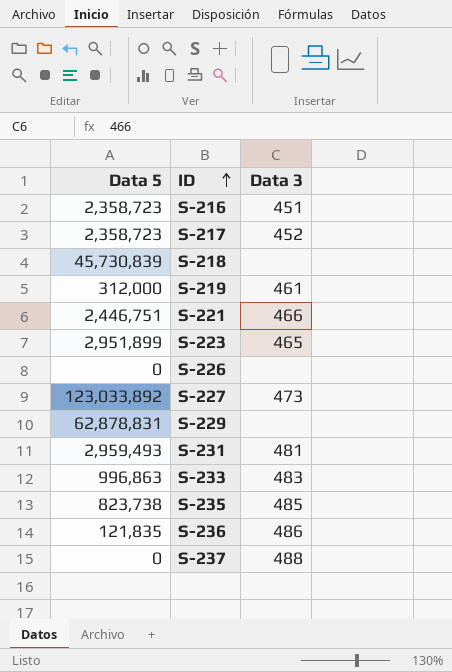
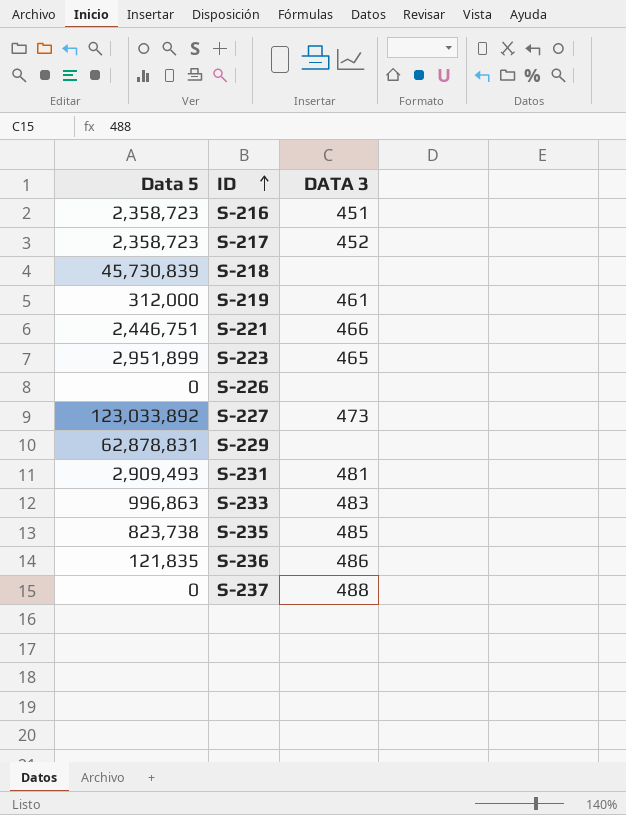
column name: Data 3 -> DATA 3
S-231 | Data 5: 2,959,493 -> 2,909,493

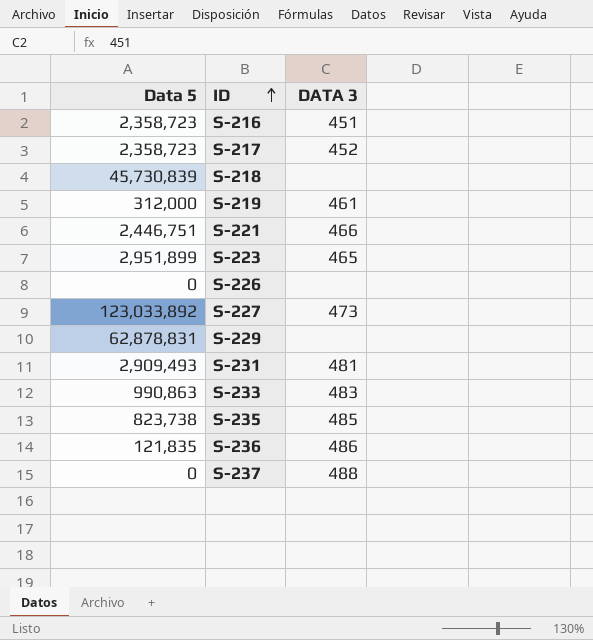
S-233 | Data 5: 996,863 -> 990,863

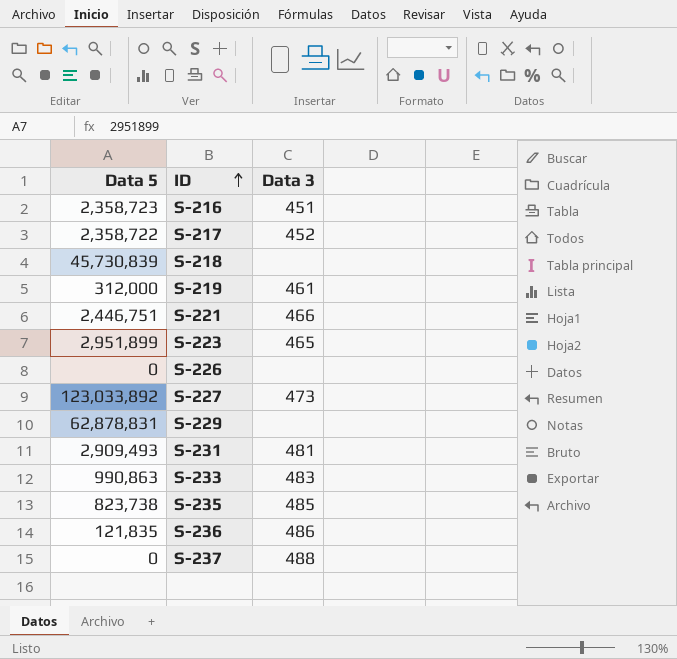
column name: DATA 3 -> Data 3
S-217 | Data 5: 2,358,723 -> 2,358,722

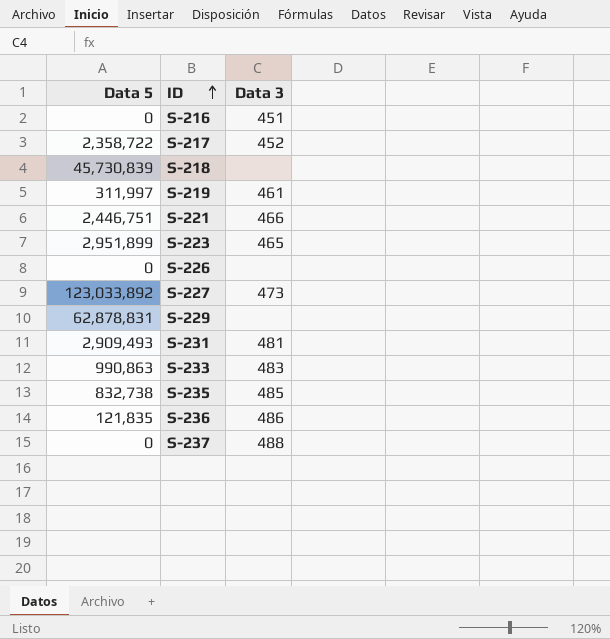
S-216 | Data 5: 2,358,723 -> 0
S-219 | Data 5: 312,000 -> 311,997
S-235 | Data 5: 823,738 -> 832,738

